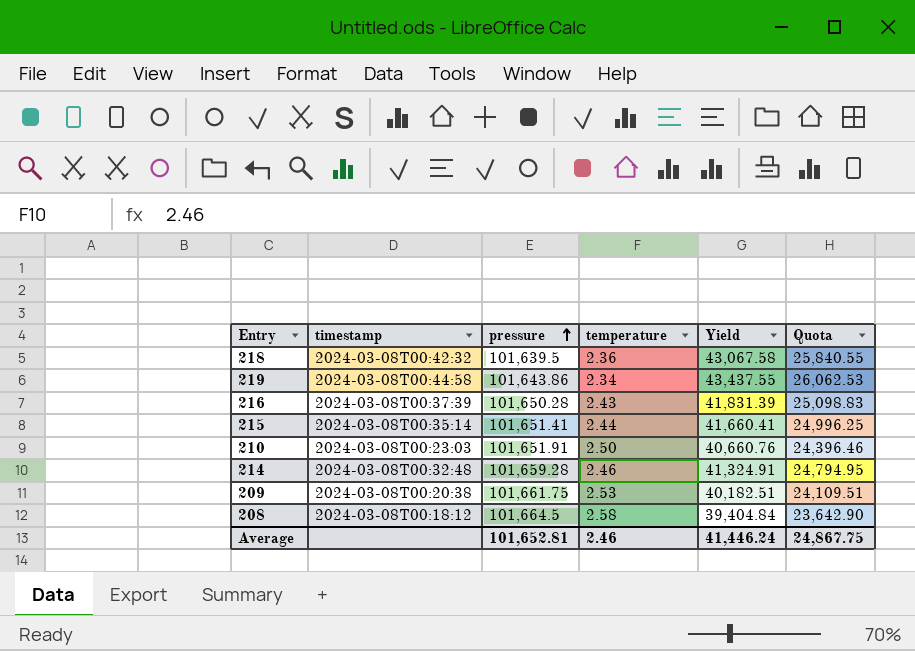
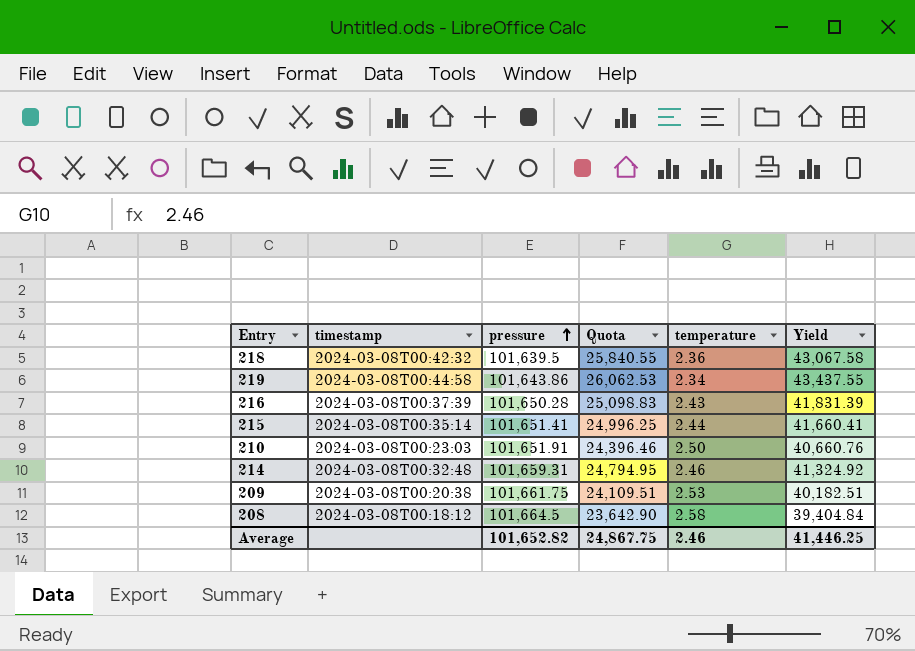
column Quota | position: 6 -> 4
214 | pressure: 101,659.28 -> 101,659.31
214 | Yield: 41,324.91 -> 41,324.92
Average | pressure: 101,652.81 -> 101,652.82
Average | Yield: 41,446.24 -> 41,446.25

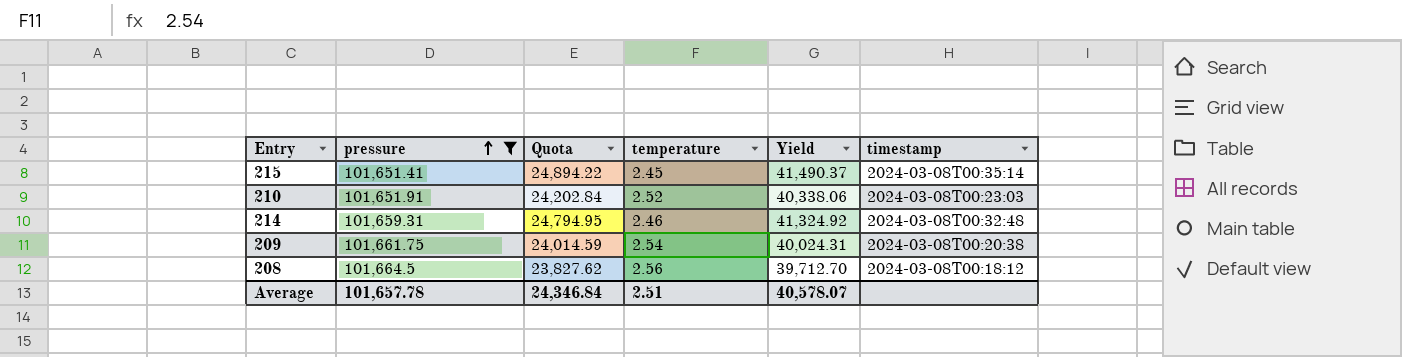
filter: none -> pressure >= 101,651.41
column timestamp | position: 2 -> 6
215 | Quota: 24,996.25 -> 24,894.22
215 | temperature: 2.44 -> 2.45
215 | Yield: 41,660.41 -> 41,490.37
210 | Quota: 24,396.46 -> 24,202.84
210 | temperature: 2.50 -> 2.52
210 | Yield: 40,660.76 -> 40,338.06
209 | Quota: 24,109.51 -> 24,014.59
209 | temperature: 2.53 -> 2.54
209 | Yield: 40,182.51 -> 40,024.31
208 | Quota: 23,642.90 -> 23,827.62
208 | temperature: 2.58 -> 2.56
208 | Yield: 39,404.84 -> 39,712.70
Average | pressure: 101,652.82 -> 101,657.78
Average | Quota: 24,867.75 -> 24,346.84
Average | temperature: 2.46 -> 2.51
Average | Yield: 41,446.25 -> 40,578.07

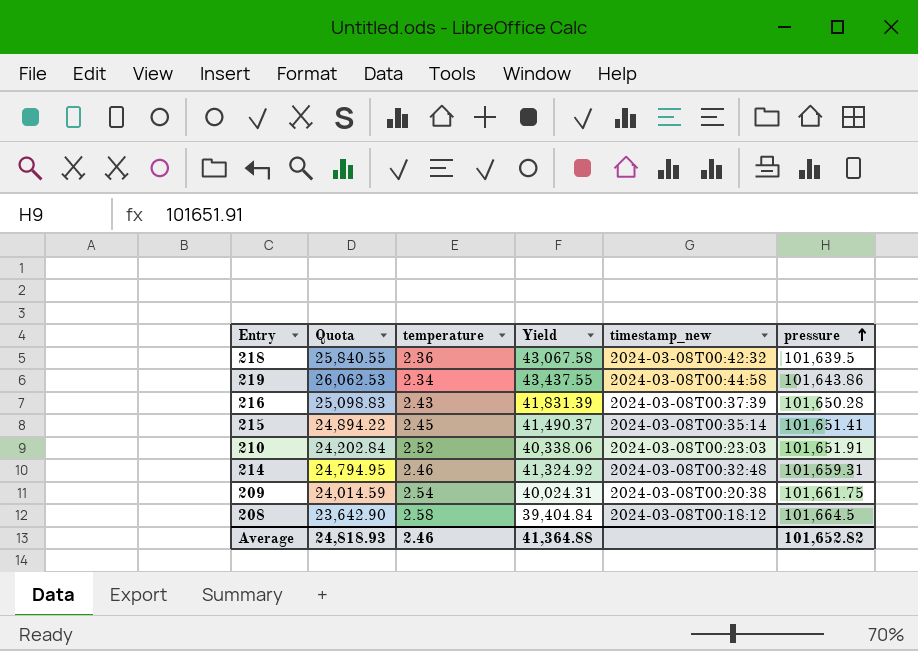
filter: pressure >= 101,651.41 -> none
column name: timestamp -> timestamp_new
column pressure | position: 2 -> 6
208 | Quota: 23,827.62 -> 23,642.90
208 | temperature: 2.56 -> 2.58
208 | Yield: 39,712.70 -> 39,404.84
Average | Quota: 24,346.84 -> 24,818.93
Average | temperature: 2.51 -> 2.46
Average | Yield: 40,578.07 -> 41,364.88
Average | pressure: 101,657.78 -> 101,652.82

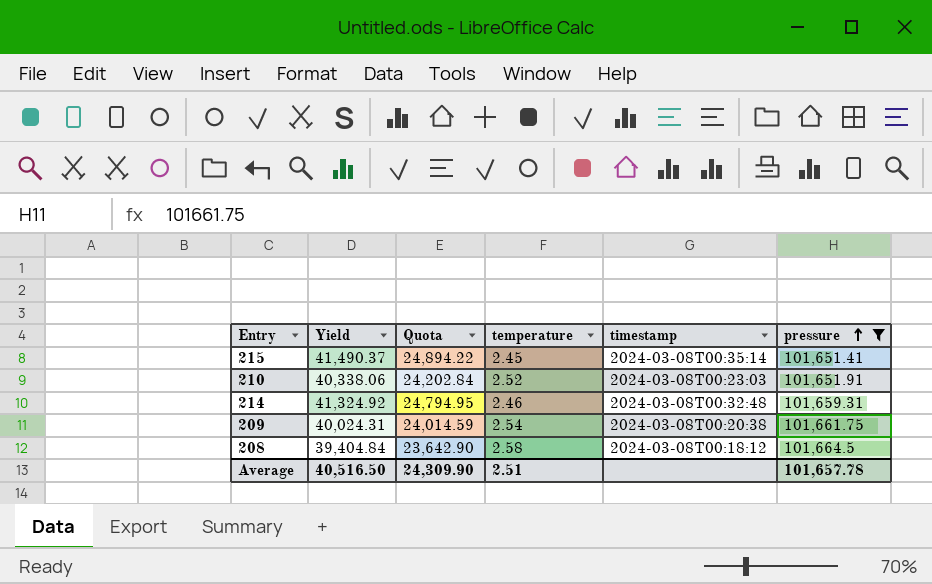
filter: none -> pressure >= 101,651.41
column Yield | position: 4 -> 2
column name: timestamp_new -> timestamp
Average | Yield: 41,364.88 -> 40,516.50
Average | Quota: 24,818.93 -> 24,309.90
Average | temperature: 2.46 -> 2.51
Average | pressure: 101,652.82 -> 101,657.78

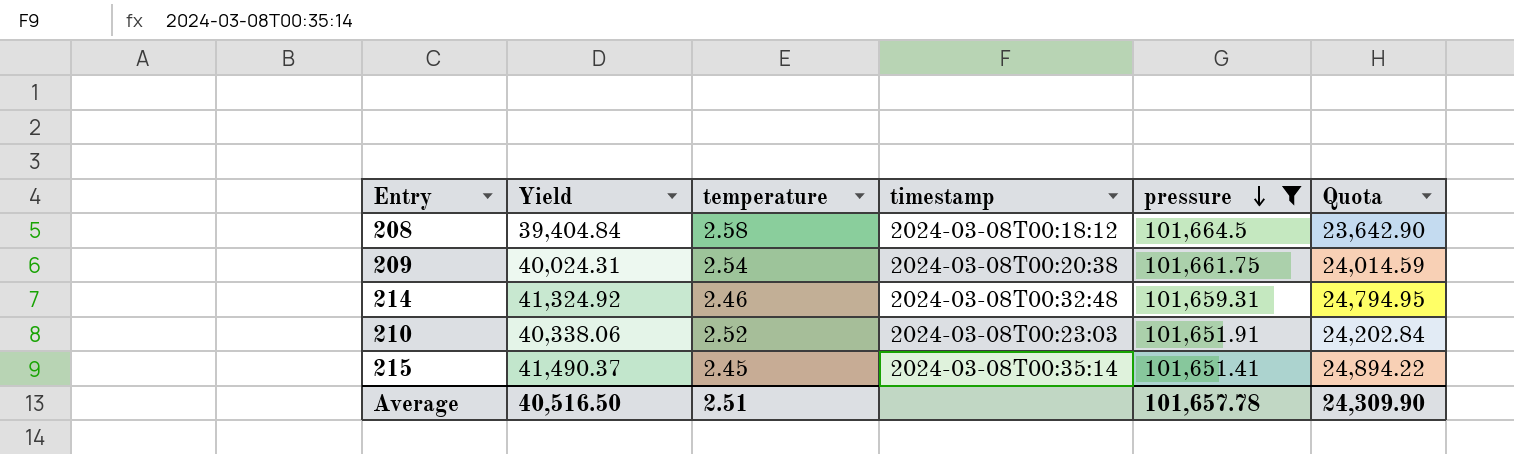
row order: pressure ascending -> pressure descending
column Quota | position: 3 -> 6

